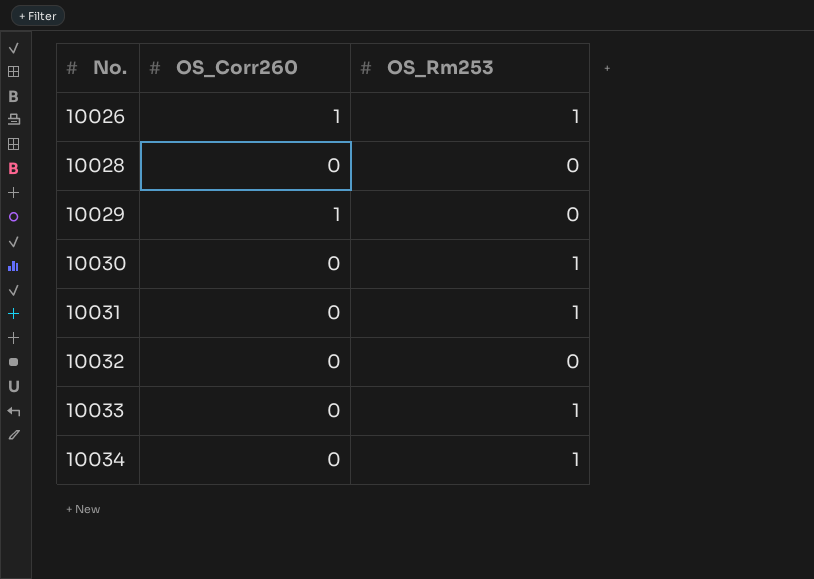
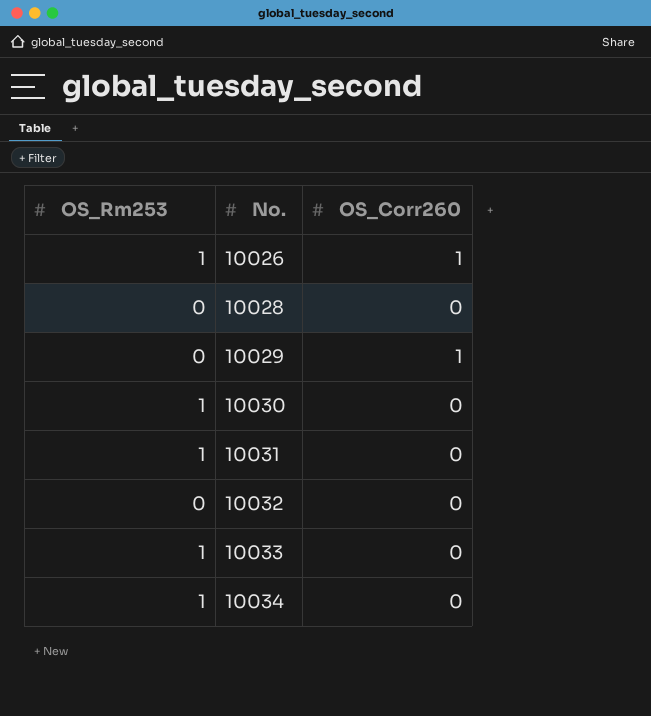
column OS_Rm253 | position: 3 -> 1

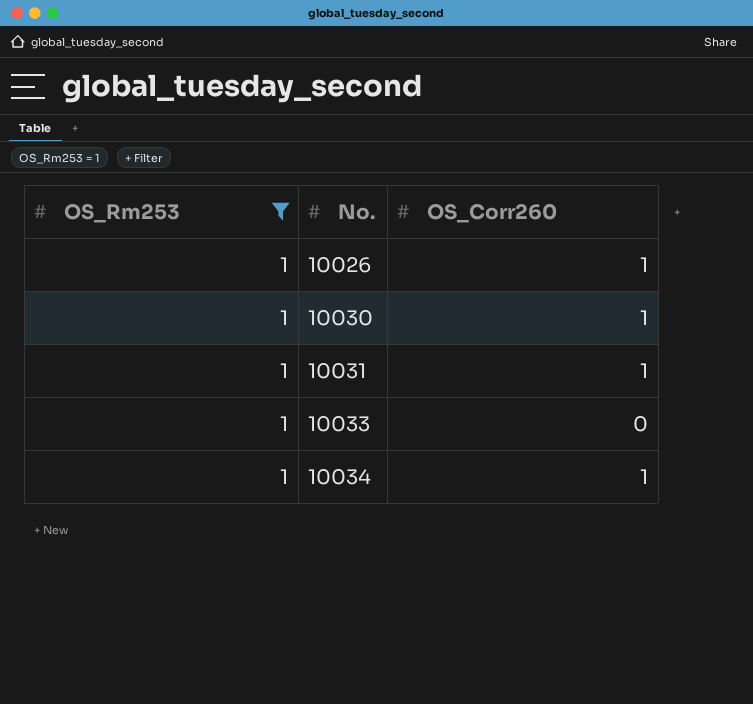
filter: none -> OS_Rm253 = 1
10030 | OS_Corr260: 0 -> 1
10031 | OS_Corr260: 0 -> 1
10034 | OS_Corr260: 0 -> 1

